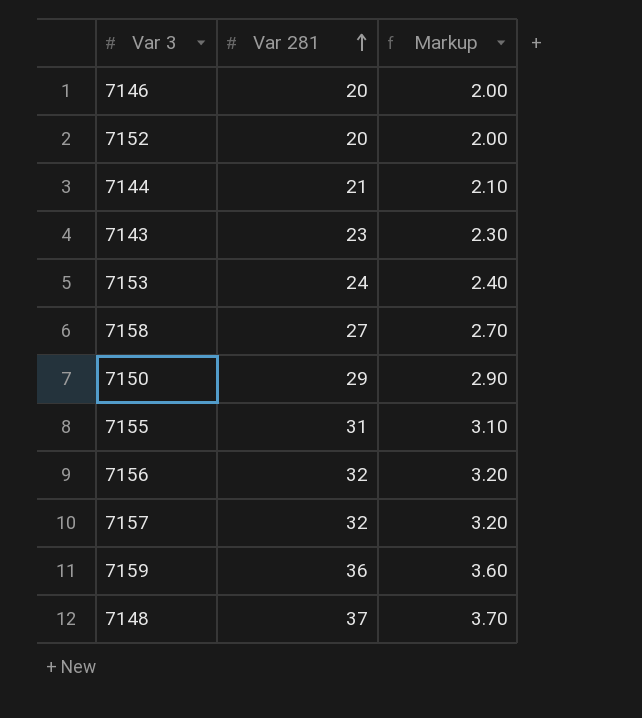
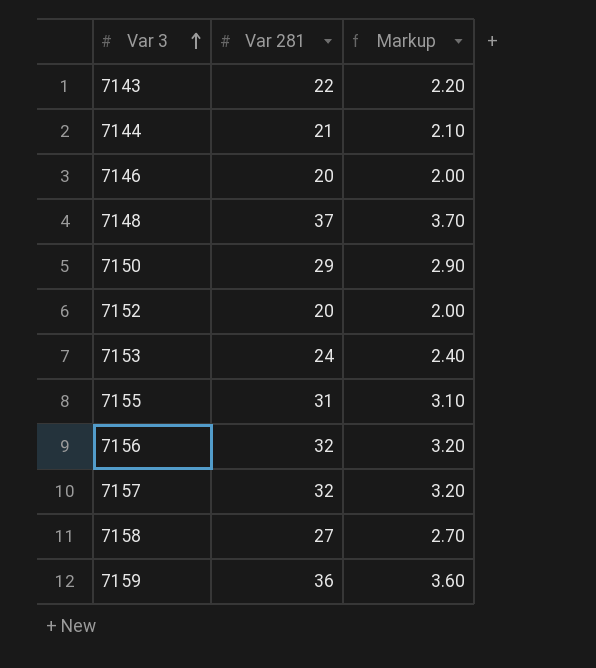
row order: Var 281 ascending -> Var 3 ascending
7143 | Var 281: 23 -> 22
7143 | Markup: 2.30 -> 2.20

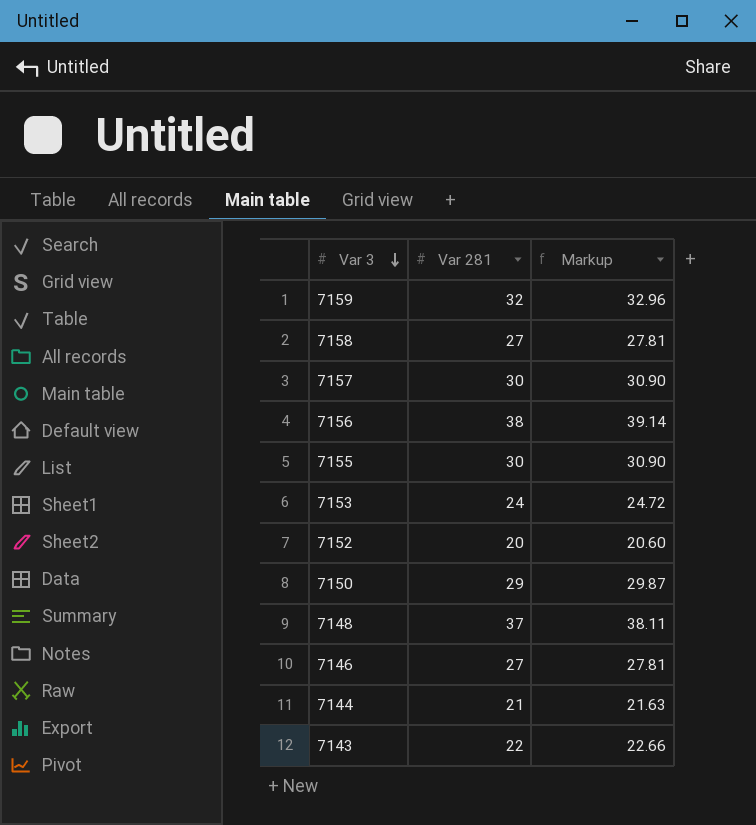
row order: Var 3 ascending -> Var 3 descending
column Markup | formula: [Var 281] * 0.1 -> [Var 281] * 1.03
7159 | Var 281: 36 -> 32
7157 | Var 281: 32 -> 30
7156 | Var 281: 32 -> 38
7155 | Var 281: 31 -> 30
7146 | Var 281: 20 -> 27

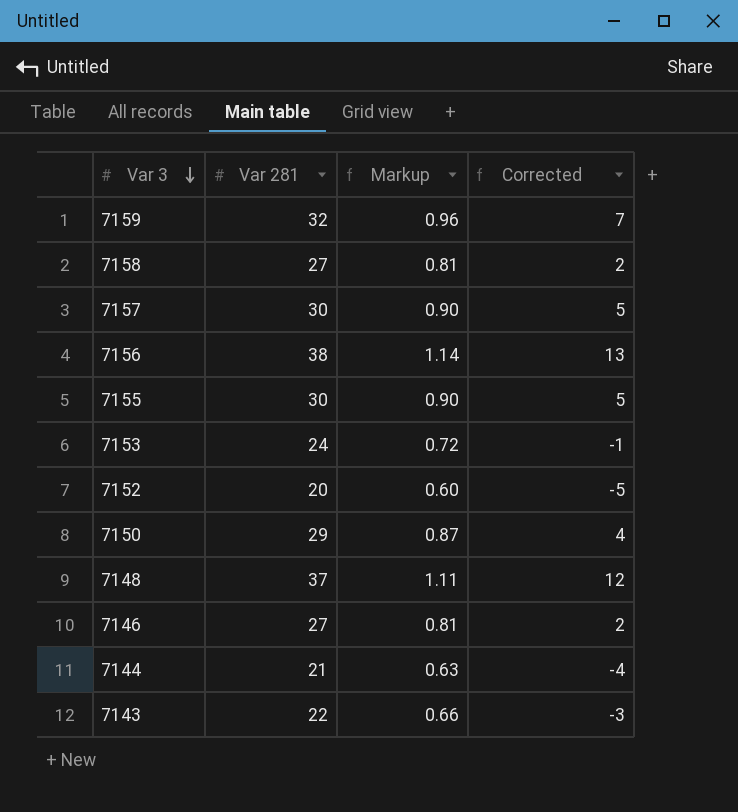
column Markup | formula: [Var 281] * 1.03 -> [Var 281] * 0.03
column Corrected | formula: none -> [Var 281] - 25

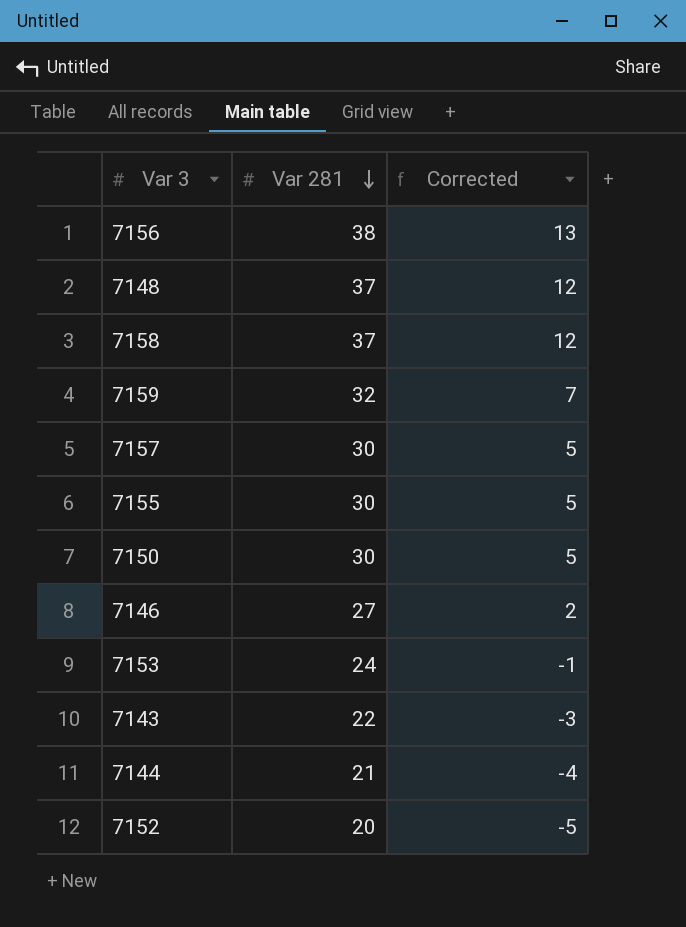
row order: Var 3 descending -> Var 281 descending
column Markup | formula: [Var 281] * 0.03 -> none
7158 | Var 281: 27 -> 37
7158 | Corrected: 2 -> 12
7150 | Var 281: 29 -> 30
7150 | Corrected: 4 -> 5

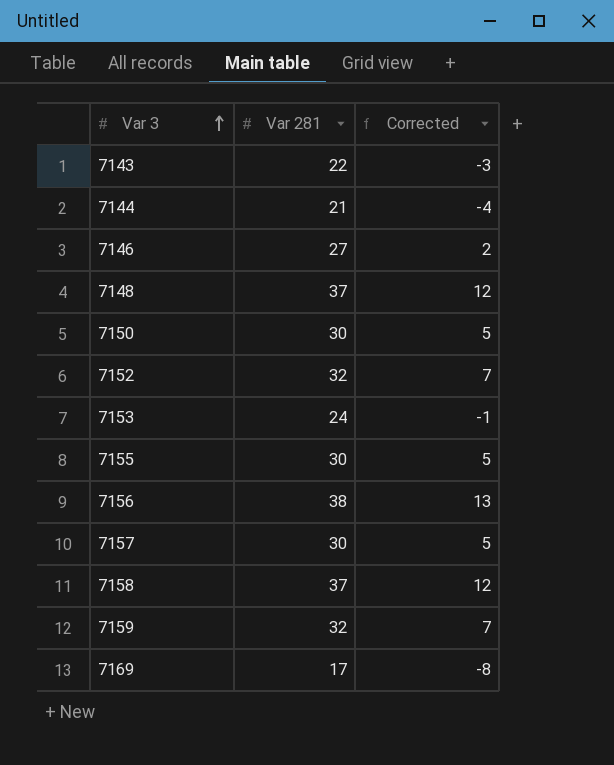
row order: Var 281 descending -> Var 3 ascending
7152 | Var 281: 20 -> 32
7152 | Corrected: -5 -> 7
row 7169: none -> 17 | -8

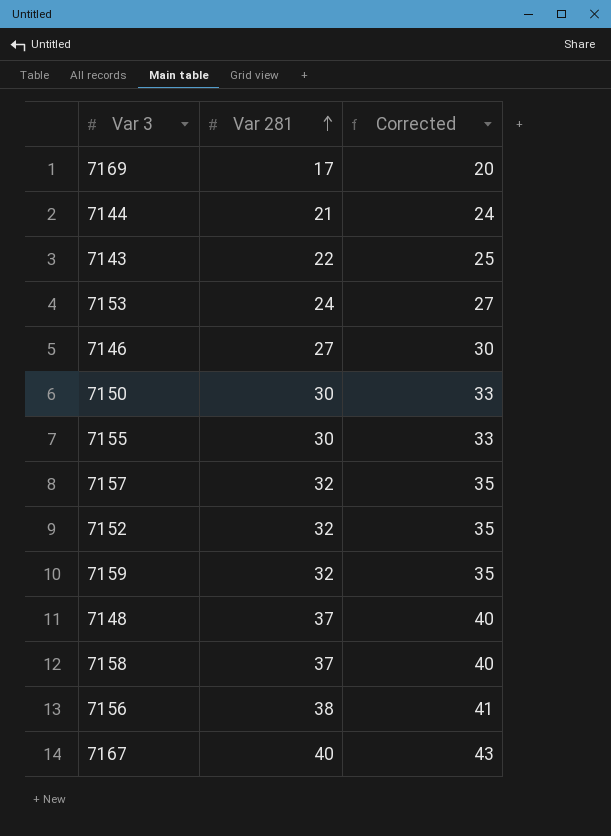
row order: Var 3 ascending -> Var 281 ascending
column Corrected | formula: [Var 281] - 25 -> [Var 281] + 3
7157 | Var 281: 30 -> 32
row 7167: none -> 40 | 43

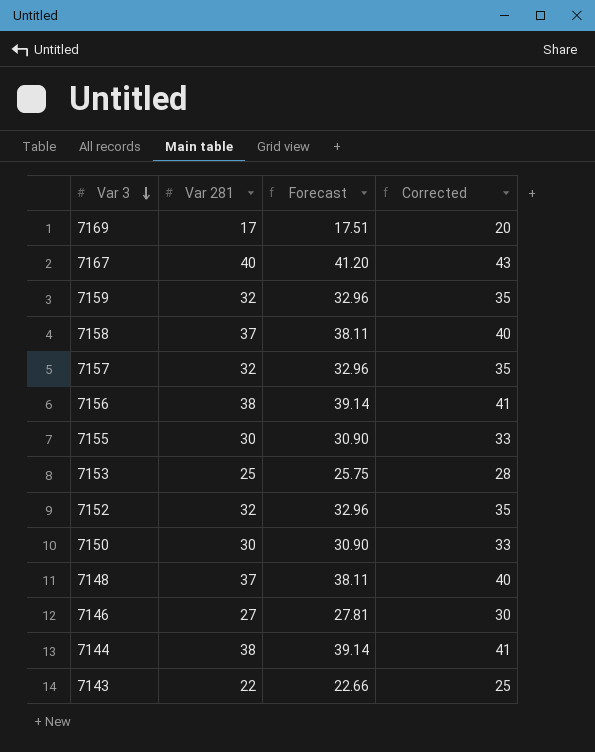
row order: Var 281 ascending -> Var 3 descending
column Forecast | formula: none -> [Var 281] * 1.03
7153 | Var 281: 24 -> 25
7153 | Corrected: 27 -> 28
7144 | Var 281: 21 -> 38
7144 | Corrected: 24 -> 41

